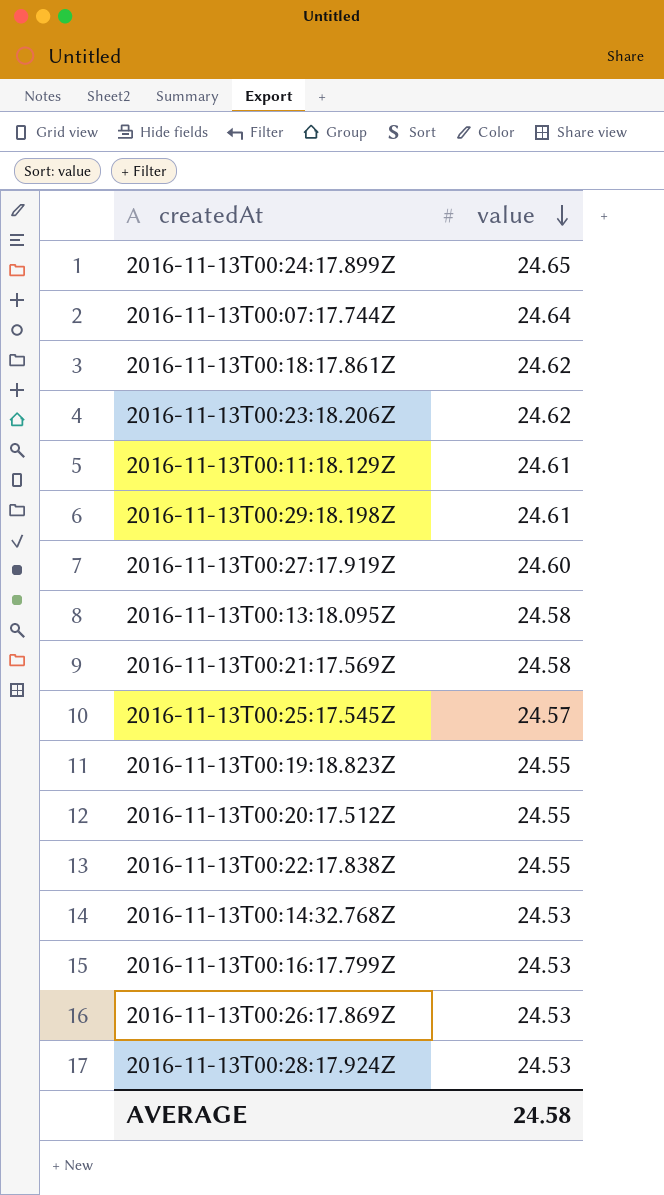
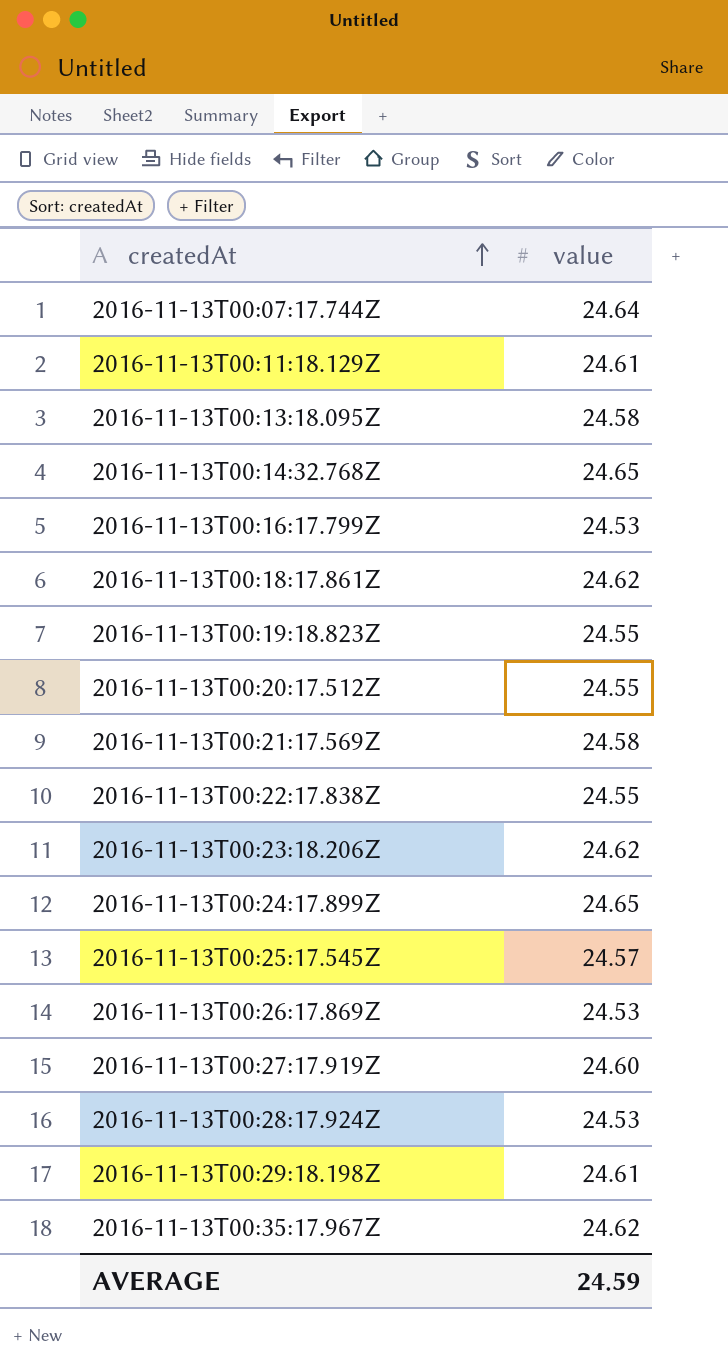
row order: value descending -> createdAt ascending
2016-11-13T00:14:32.768Z | value: 24.53 -> 24.65
row 2016-11-13T00:35:17.967Z: none -> 24.62
AVERAGE | value: 24.58 -> 24.59

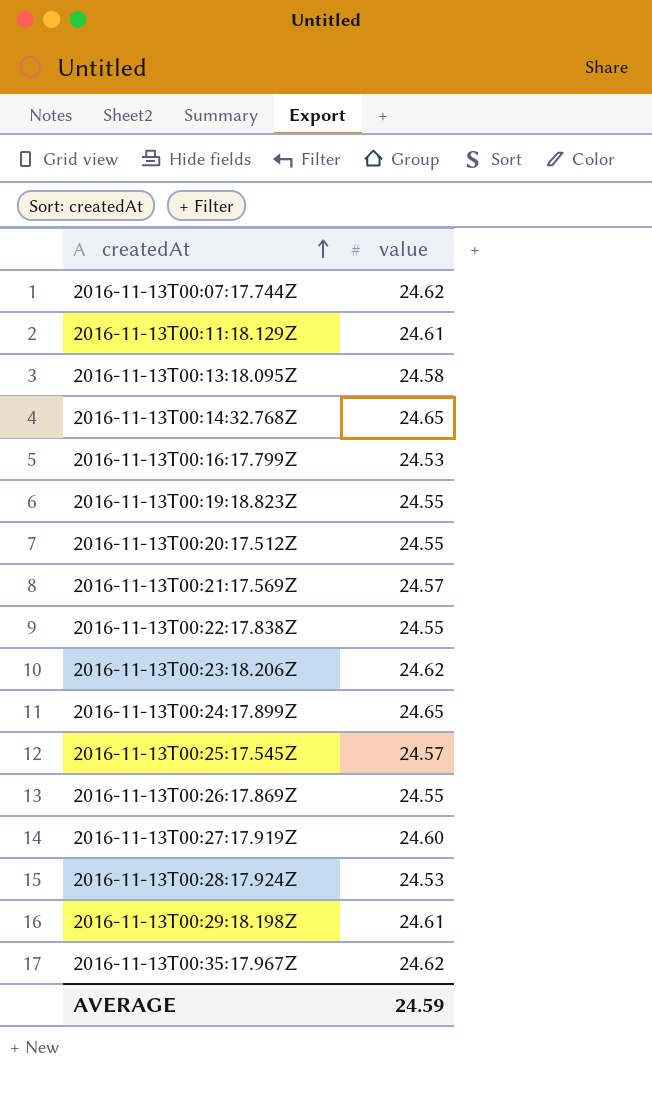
row 2016-11-13T00:18:17.861Z: 24.62 -> none
2016-11-13T00:07:17.744Z | value: 24.64 -> 24.62
2016-11-13T00:21:17.569Z | value: 24.58 -> 24.57
2016-11-13T00:26:17.869Z | value: 24.53 -> 24.55

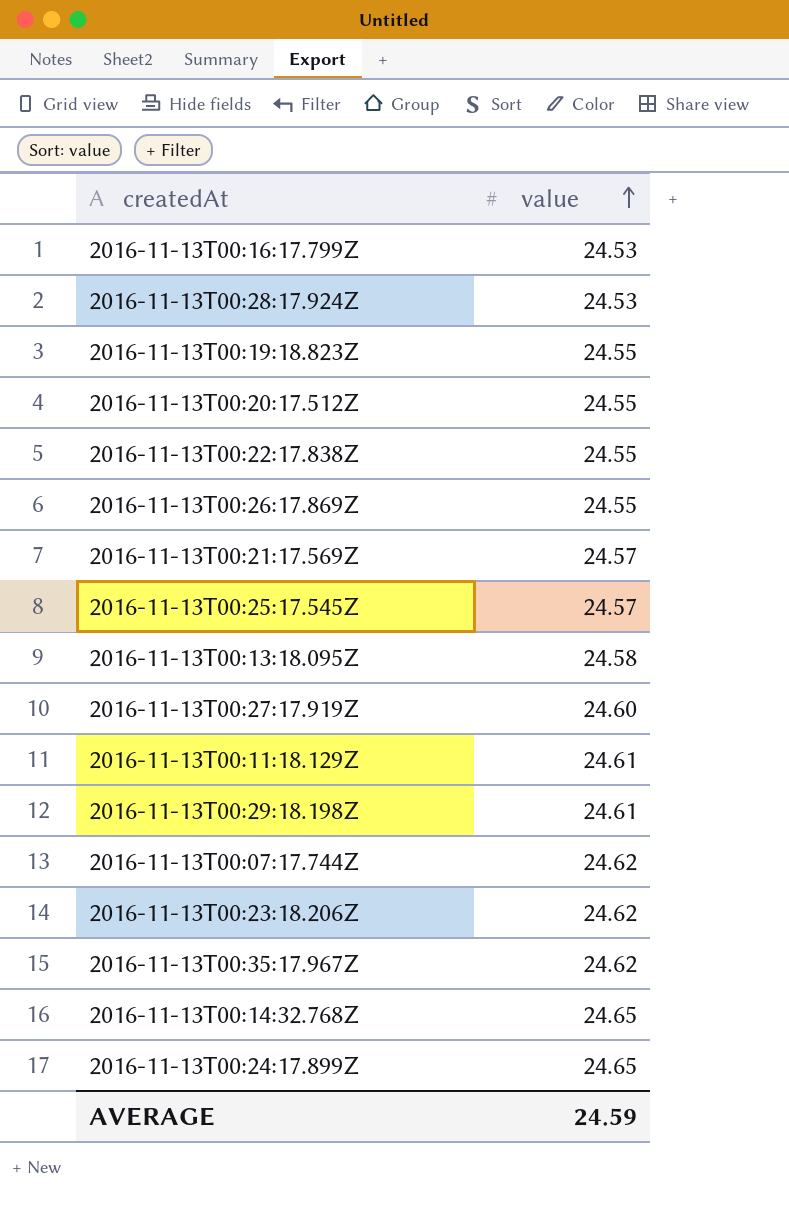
row order: createdAt ascending -> value ascending

